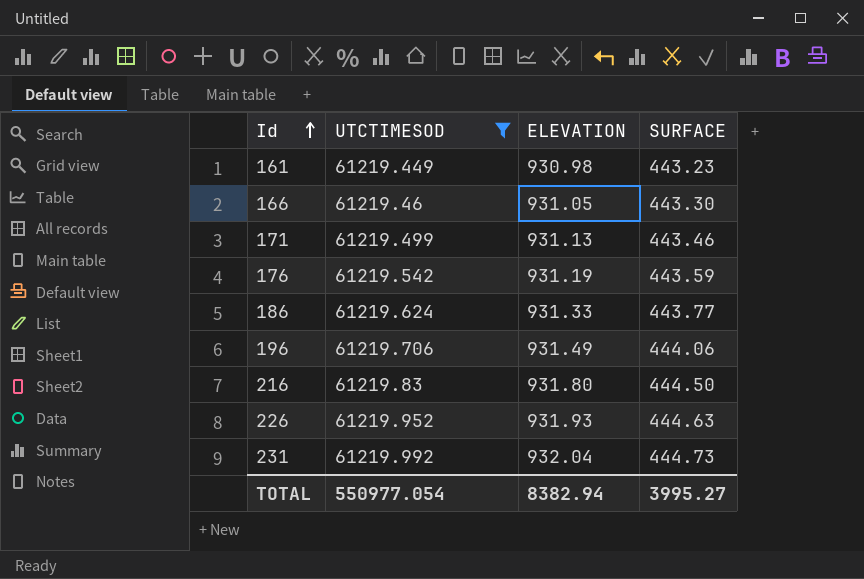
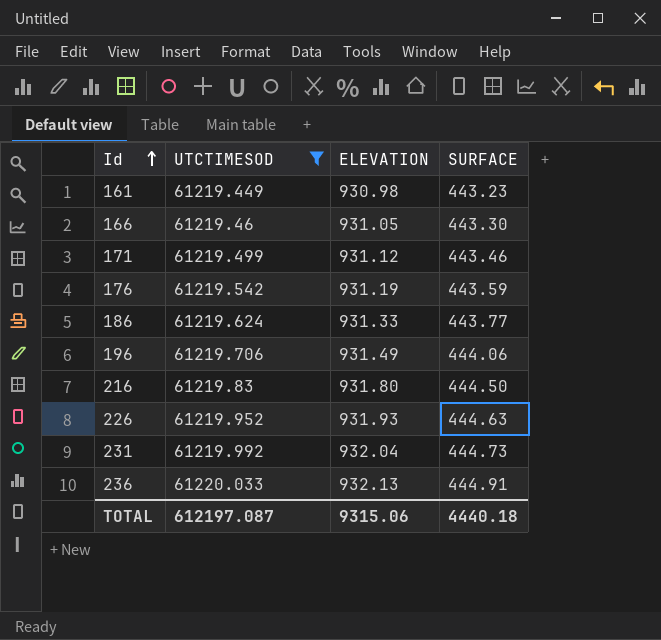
171 | ELEVATION: 931.13 -> 931.12
row 236: none -> 61220.033 | 932.13 | 444.91
TOTAL | UTCTIMESOD: 550977.054 -> 612197.087
TOTAL | ELEVATION: 8382.94 -> 9315.06
TOTAL | SURFACE: 3995.27 -> 4440.18

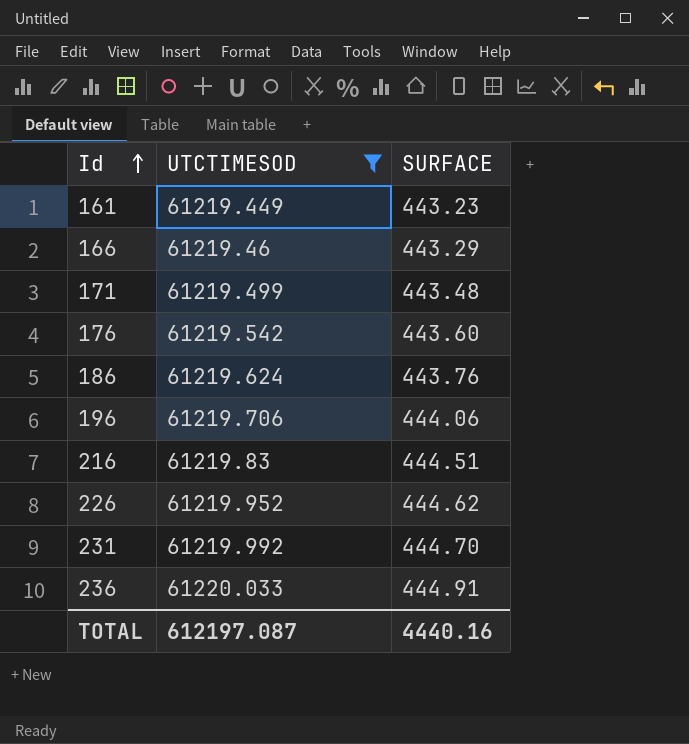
column ELEVATION | position: 3 -> none
166 | SURFACE: 443.30 -> 443.29
171 | SURFACE: 443.46 -> 443.48
176 | SURFACE: 443.59 -> 443.60
186 | SURFACE: 443.77 -> 443.76
216 | SURFACE: 444.50 -> 444.51
226 | SURFACE: 444.63 -> 444.62
231 | SURFACE: 444.73 -> 444.70
TOTAL | SURFACE: 4440.18 -> 4440.16

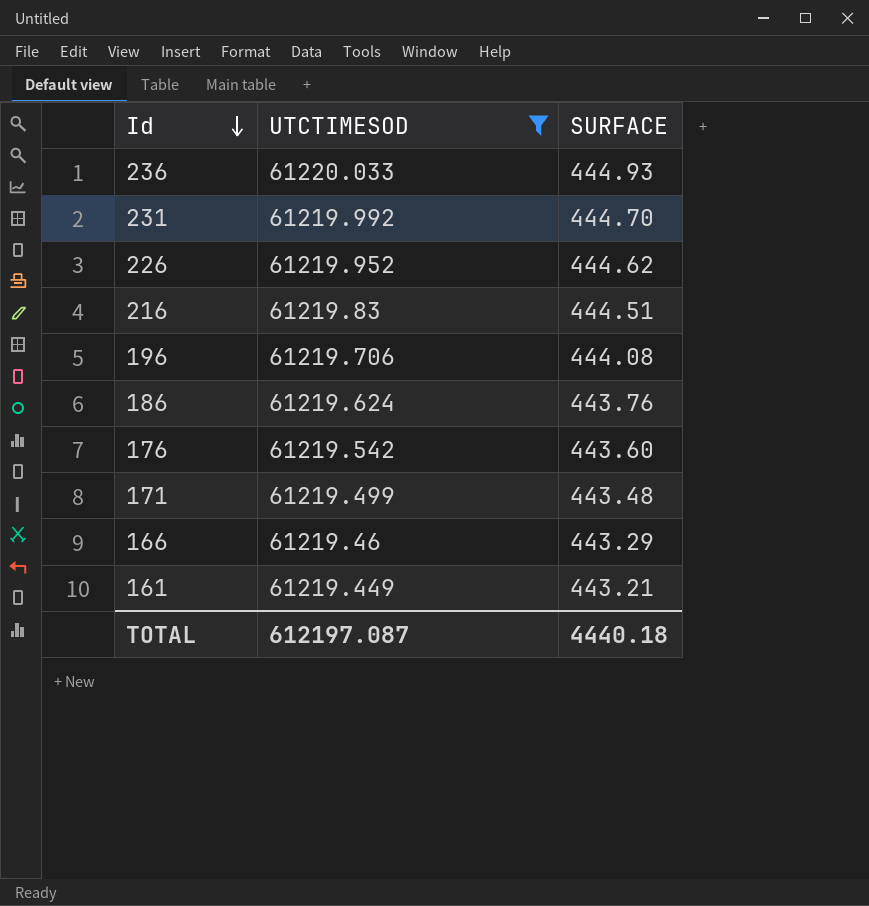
row order: Id ascending -> Id descending
236 | SURFACE: 444.91 -> 444.93
196 | SURFACE: 444.06 -> 444.08
161 | SURFACE: 443.23 -> 443.21
TOTAL | SURFACE: 4440.16 -> 4440.18

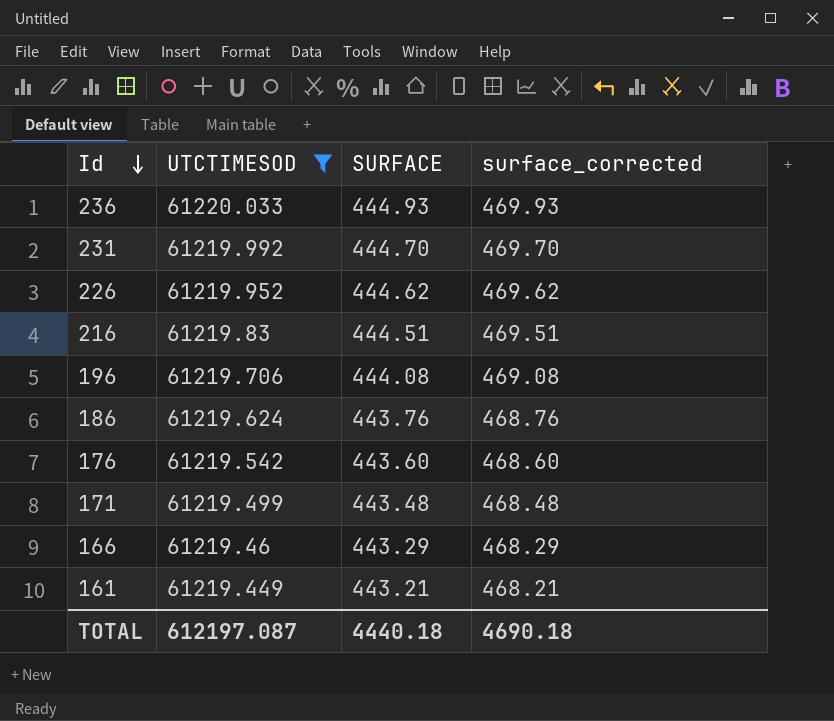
column surface_corrected | formula: none -> [SURFACE] + 25

